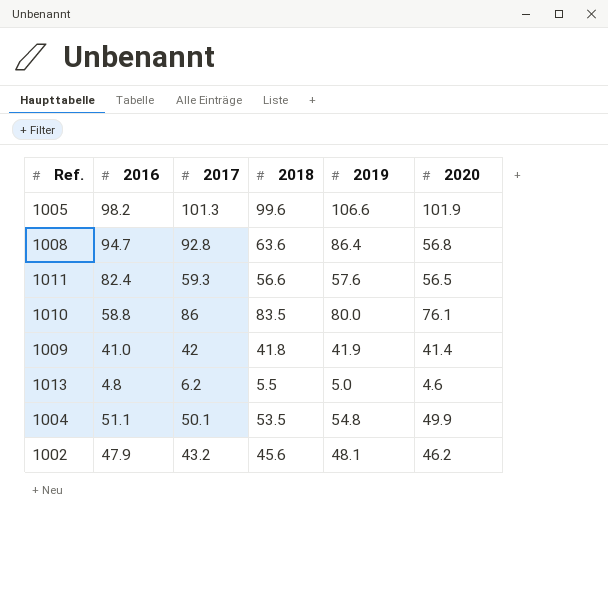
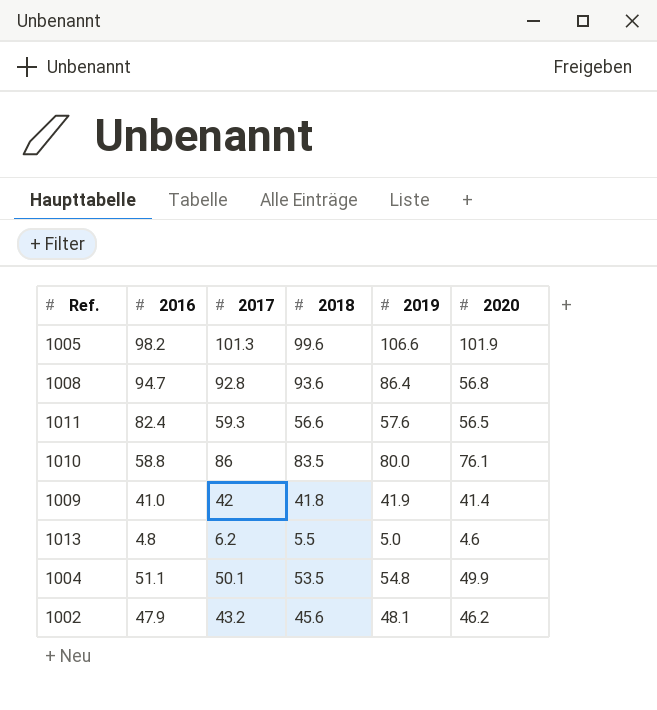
1008 | 2018: 63.6 -> 93.6

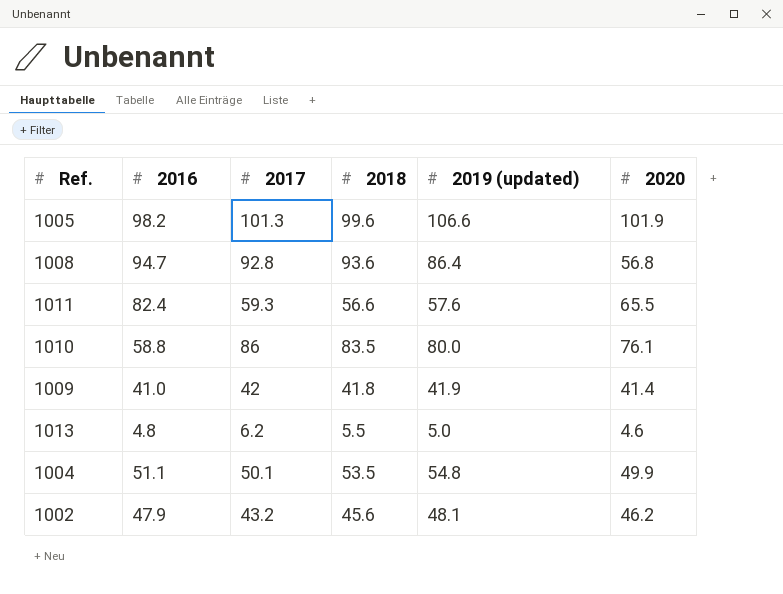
column name: 2019 -> 2019 (updated)
1011 | 2020: 56.5 -> 65.5

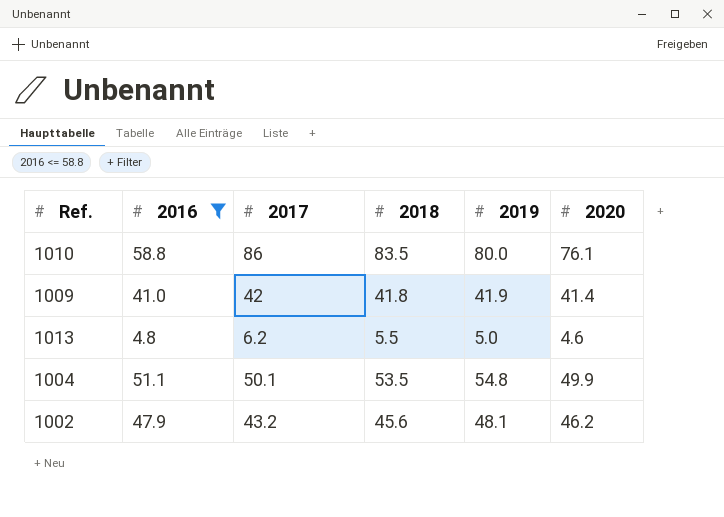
filter: none -> 2016 <= 58.8
column name: 2019 (updated) -> 2019

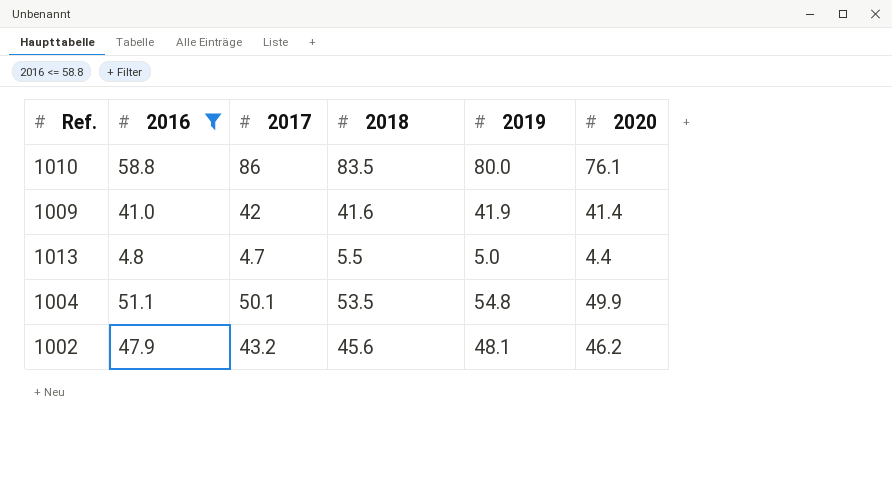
1009 | 2018: 41.8 -> 41.6
1013 | 2017: 6.2 -> 4.7
1013 | 2020: 4.6 -> 4.4

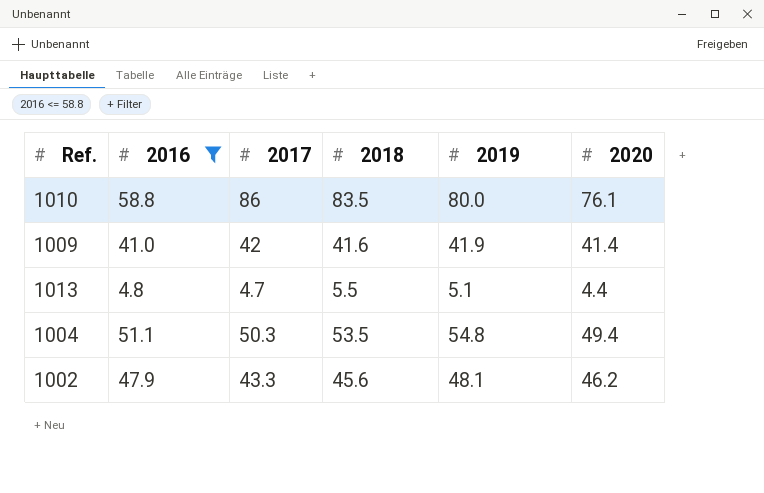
1013 | 2019: 5.0 -> 5.1
1004 | 2017: 50.1 -> 50.3
1004 | 2020: 49.9 -> 49.4
1002 | 2017: 43.2 -> 43.3

